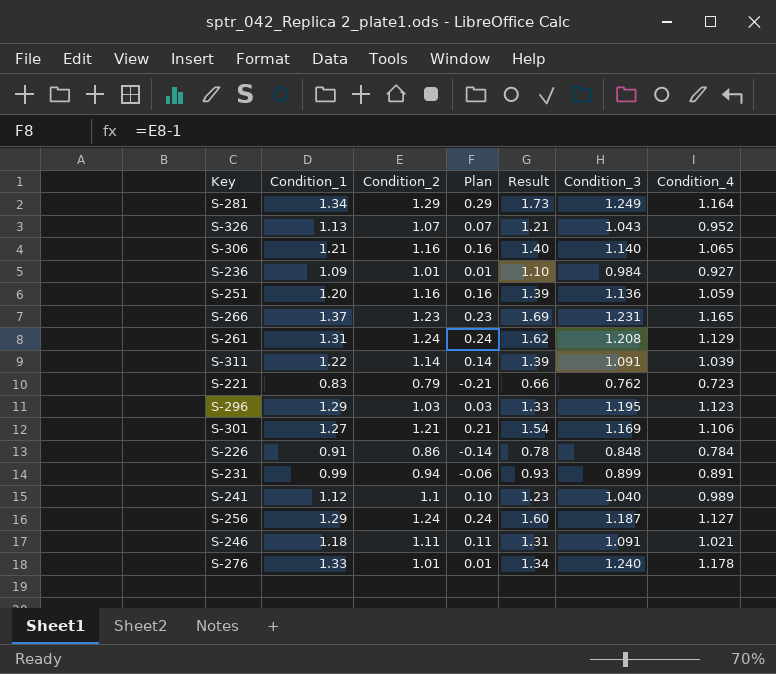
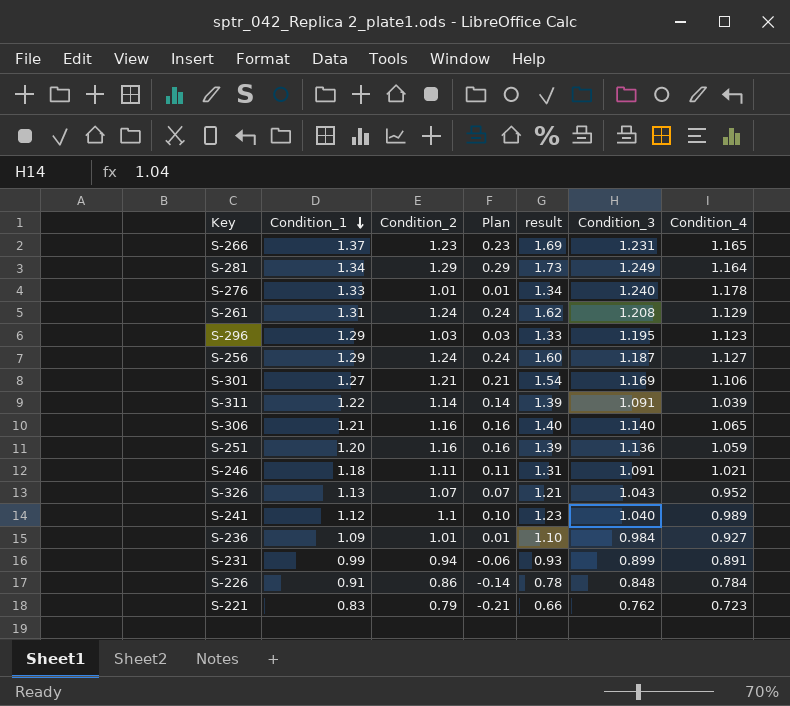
row order: none -> Condition_1 descending
column name: Result -> result

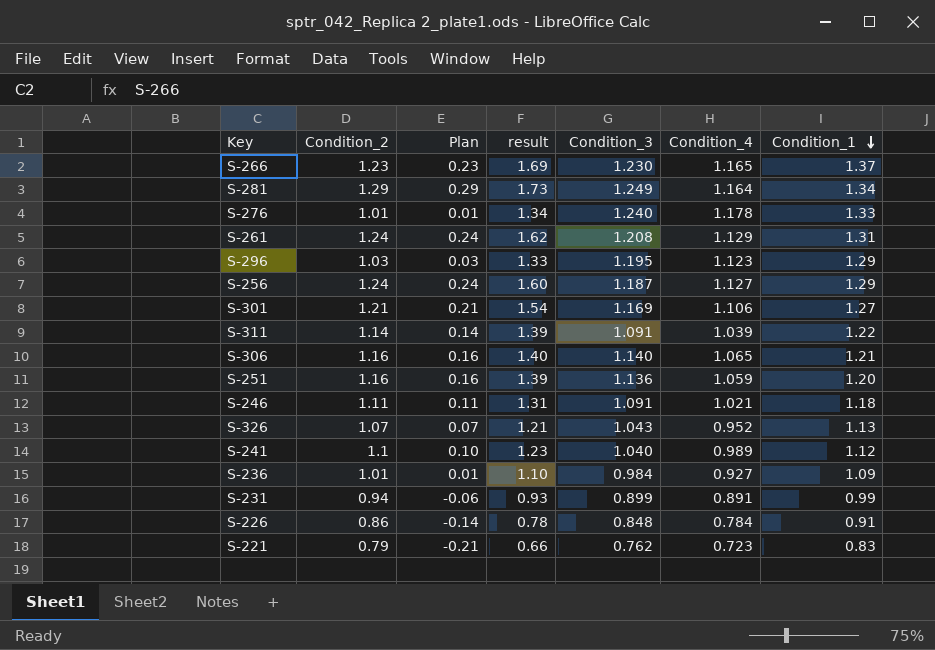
column Condition_1 | position: 2 -> 7
S-266 | Condition_3: 1.231 -> 1.230

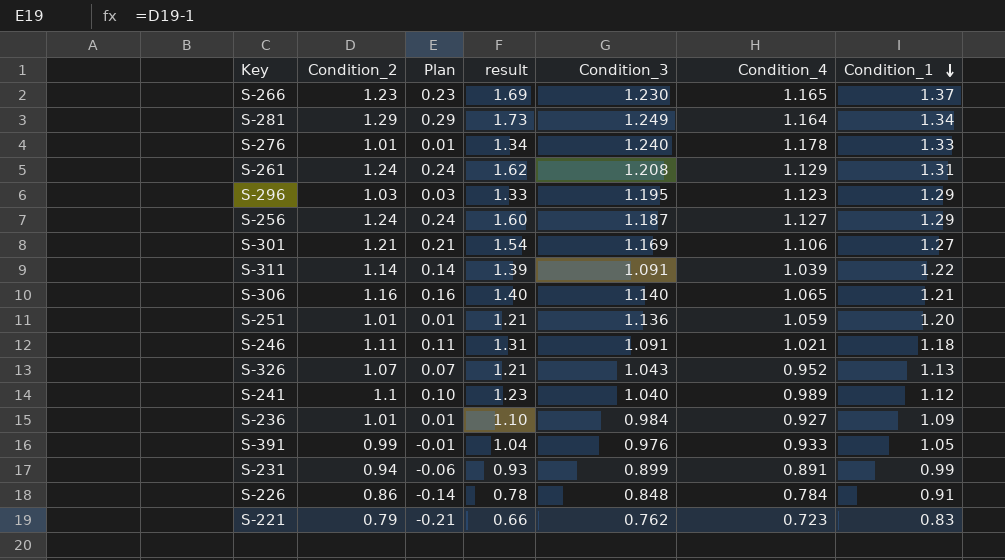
S-251 | Condition_2: 1.16 -> 1.01
S-251 | Plan: 0.16 -> 0.01
S-251 | result: 1.39 -> 1.21
row S-391: none -> 0.99 | -0.01 | 1.04 | 0.976 | 0.933 | 1.05

